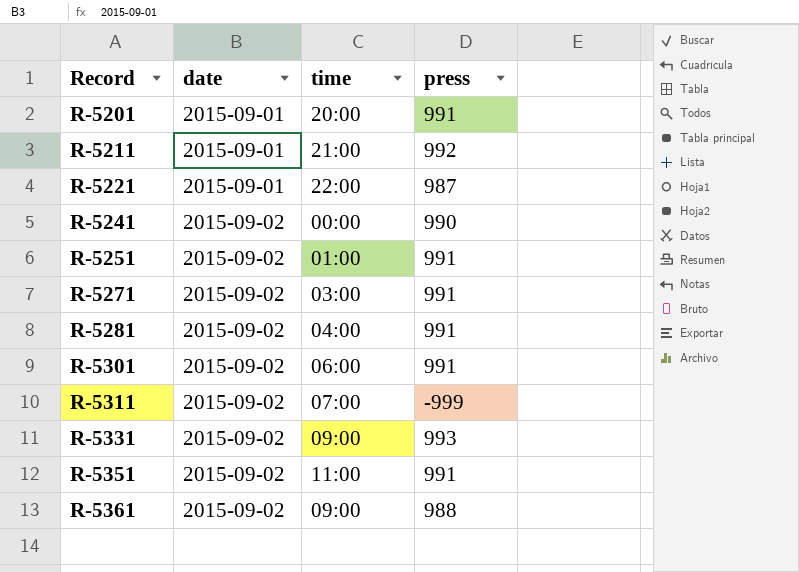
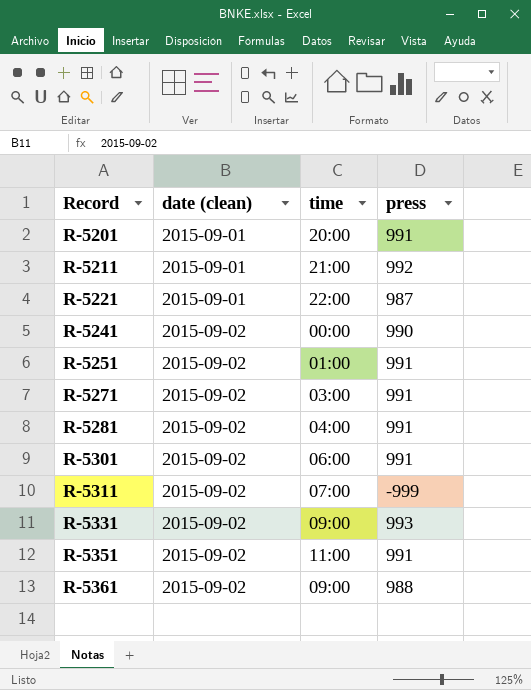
column name: date -> date (clean)

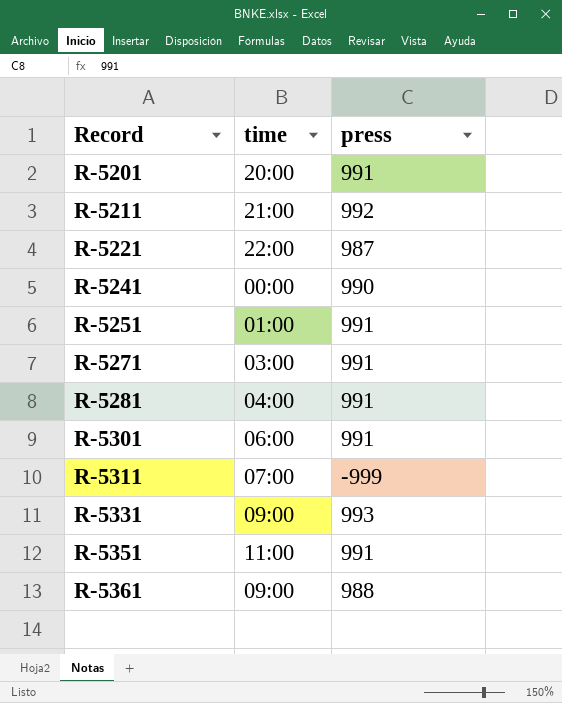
column date (clean) | position: 2 -> none

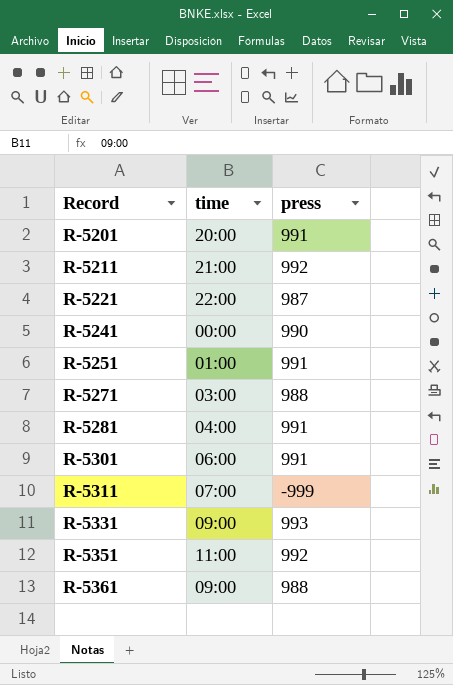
R-5271 | press: 991 -> 988
R-5351 | press: 991 -> 992

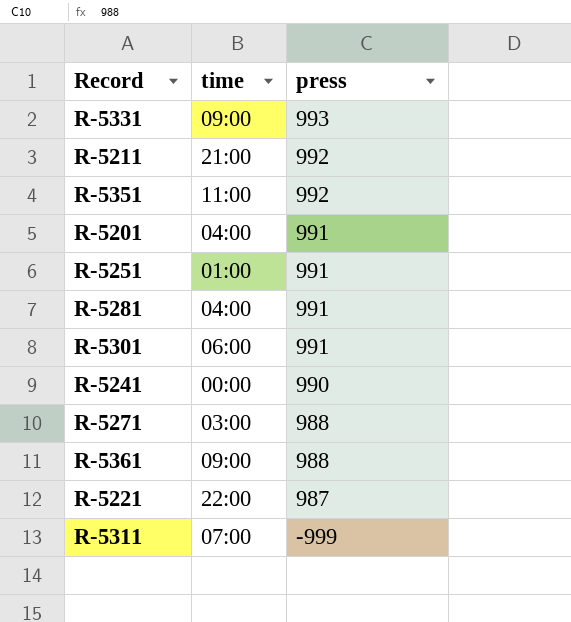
row order: Record ascending -> press descending
R-5201 | time: 20:00 -> 04:00

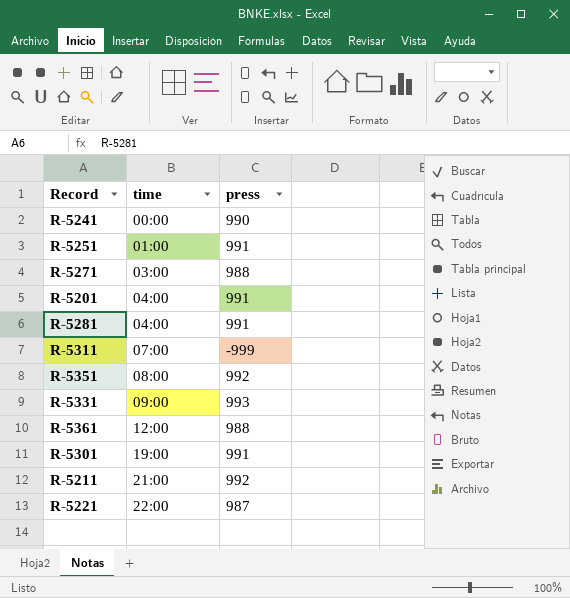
row order: press descending -> time ascending
R-5351 | time: 11:00 -> 08:00
R-5361 | time: 09:00 -> 12:00
R-5301 | time: 06:00 -> 19:00

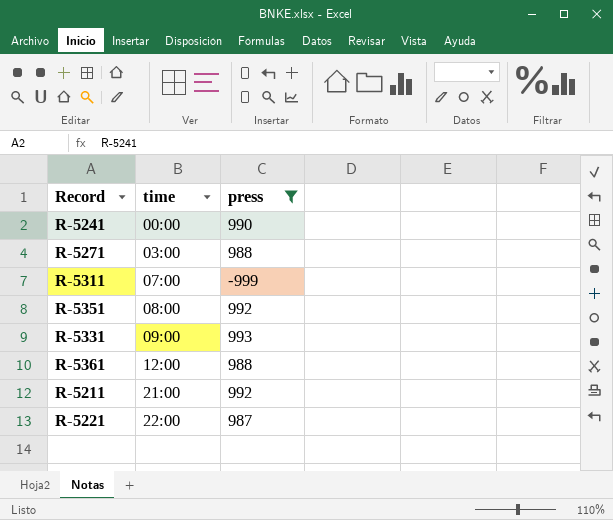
filter: none -> press != 991

